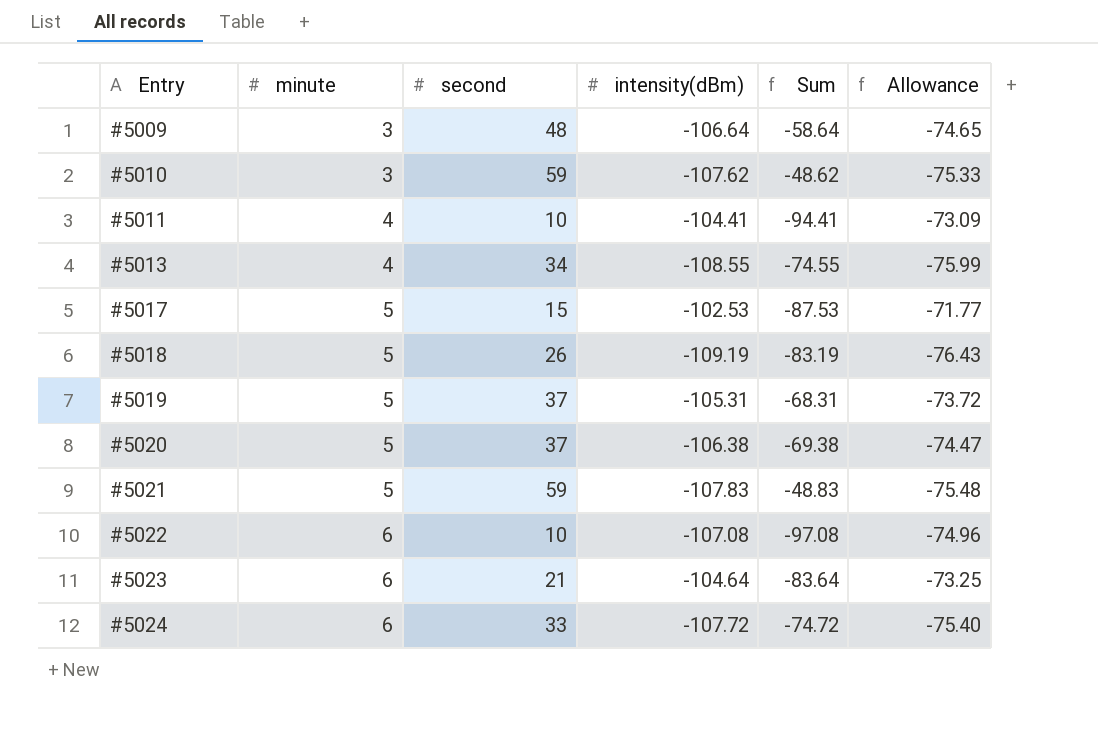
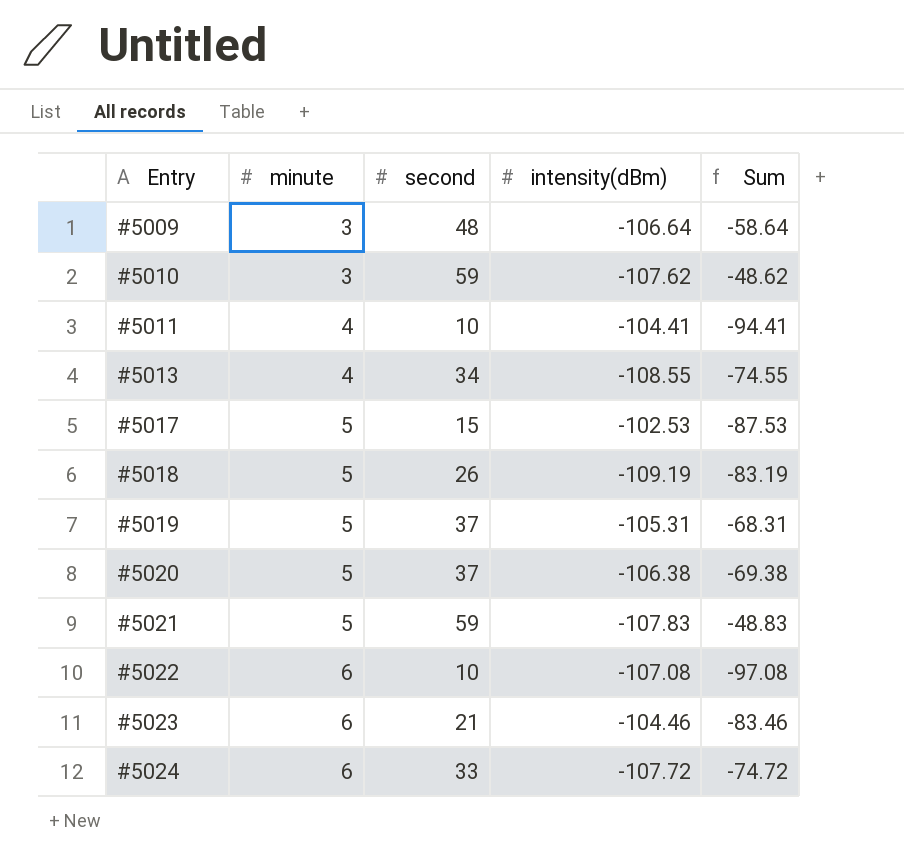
column Allowance | formula: [intensity(dBm)] * 0.7 -> none
#5023 | intensity(dBm): -104.64 -> -104.46
#5023 | Sum: -83.64 -> -83.46

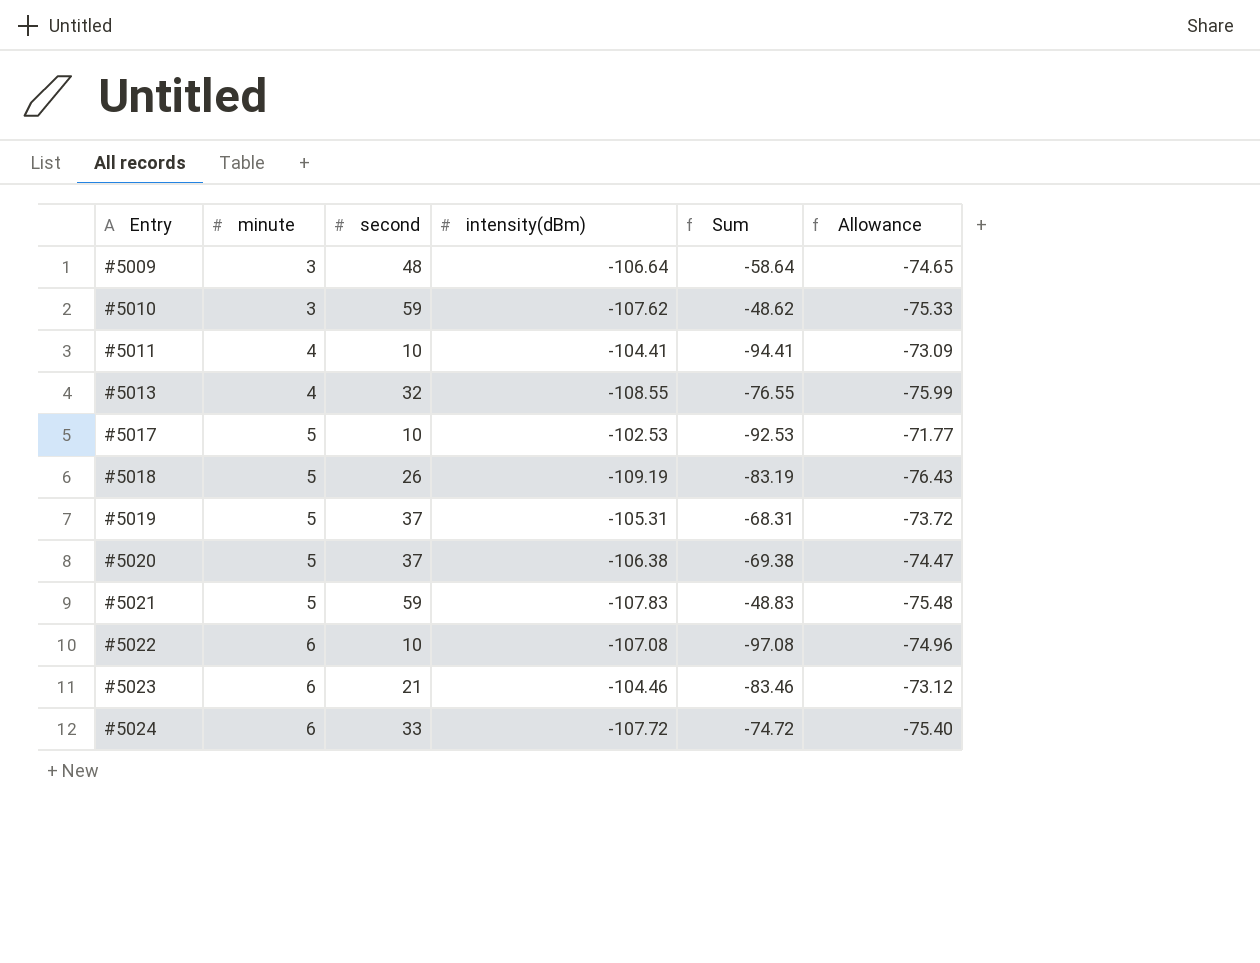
column Allowance | formula: none -> [intensity(dBm)] * 0.7
#5013 | second: 34 -> 32
#5013 | Sum: -74.55 -> -76.55
#5017 | second: 15 -> 10
#5017 | Sum: -87.53 -> -92.53

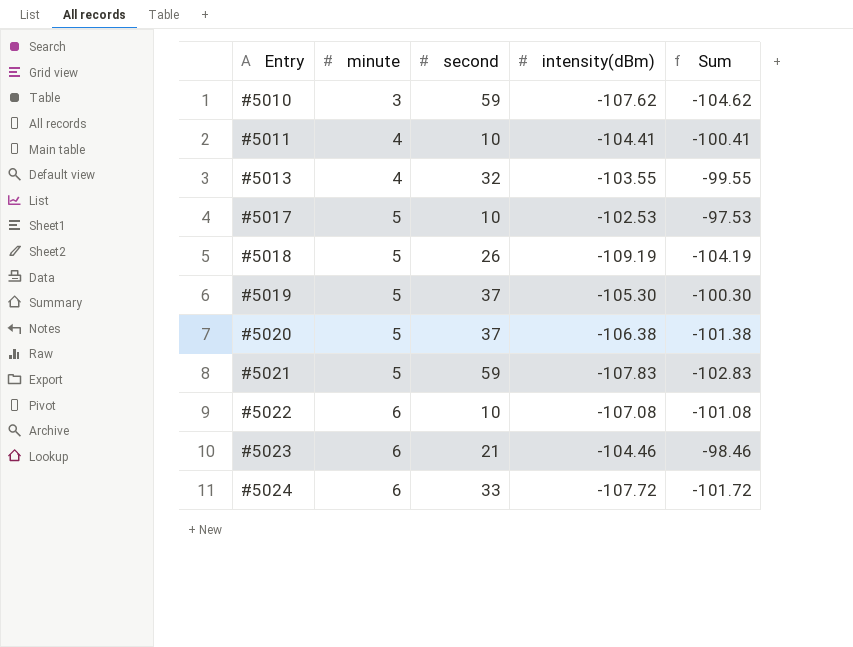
column Allowance | formula: [intensity(dBm)] * 0.7 -> none
column Sum | formula: [second] + [intensity(dBm)] -> [minute] + [intensity(dBm)]
row #5009: 3 | 48 | -106.64 | -58.64 | -74.65 -> none
#5013 | intensity(dBm): -108.55 -> -103.55
#5019 | intensity(dBm): -105.31 -> -105.30

